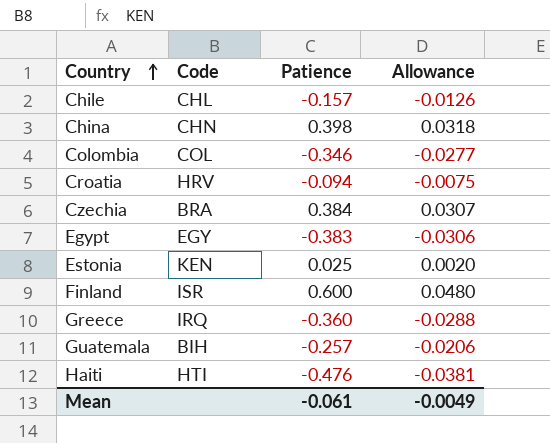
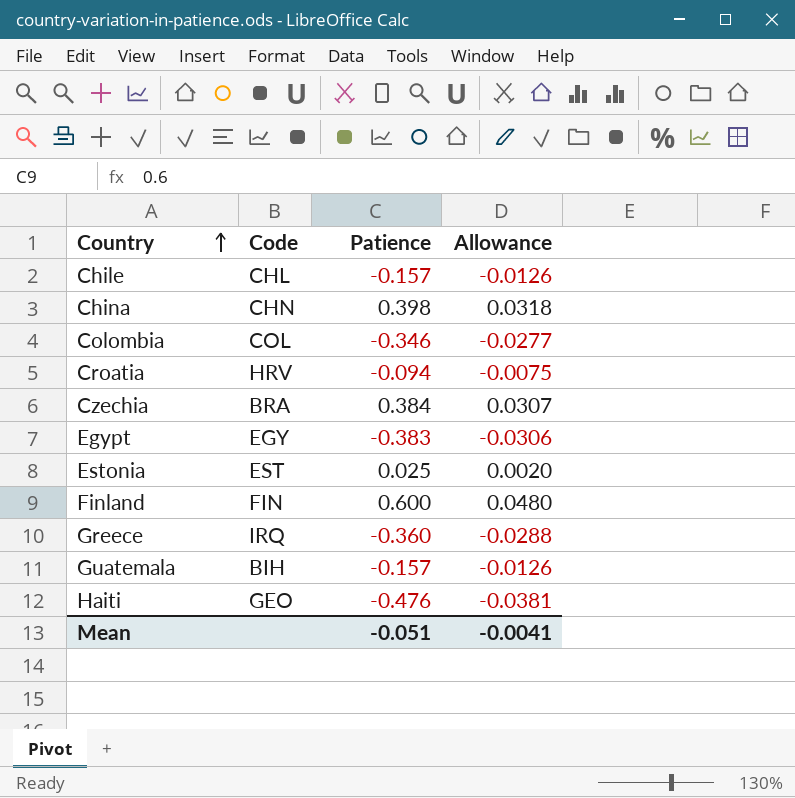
Estonia | Code: KEN -> EST
Finland | Code: ISR -> FIN
Guatemala | Patience: -0.257 -> -0.157
Guatemala | Allowance: -0.0206 -> -0.0126
Haiti | Code: HTI -> GEO
Mean | Patience: -0.061 -> -0.051
Mean | Allowance: -0.0049 -> -0.0041

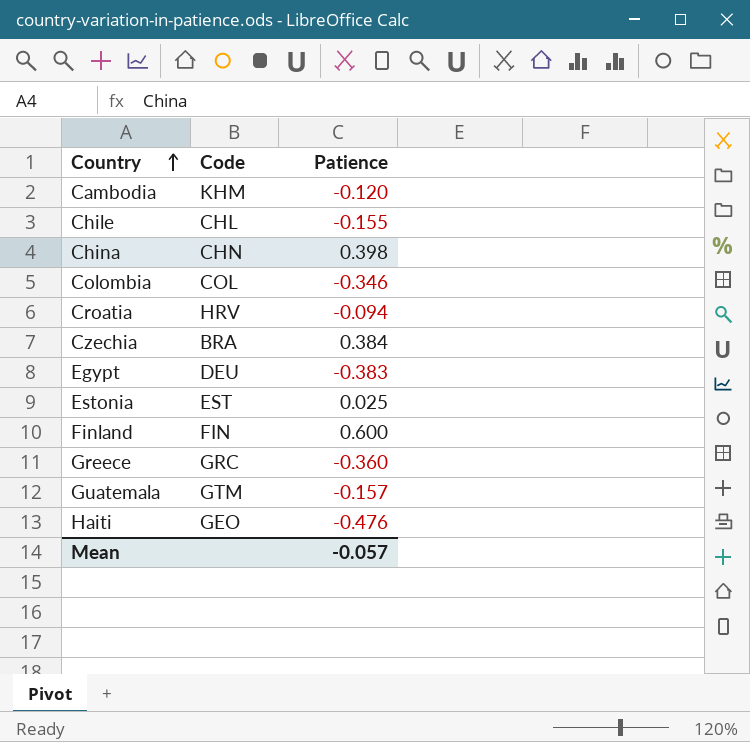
column Allowance | formula: [Patience] * 0.08 -> none
row Cambodia: none -> KHM | -0.120
Chile | Patience: -0.157 -> -0.155
Egypt | Code: EGY -> DEU
Greece | Code: IRQ -> GRC
Guatemala | Code: BIH -> GTM
Mean | Patience: -0.051 -> -0.057

